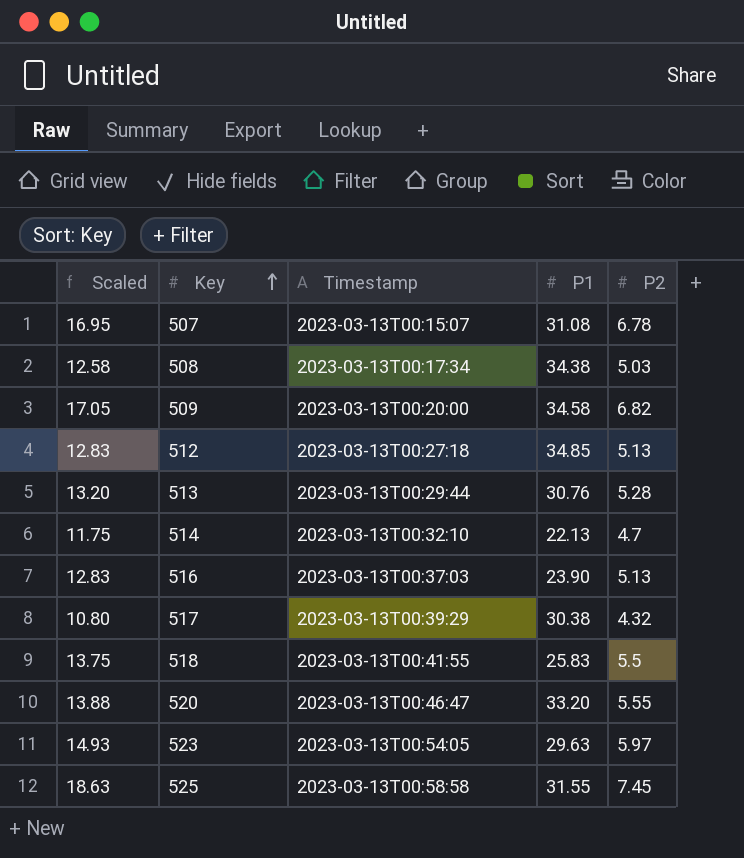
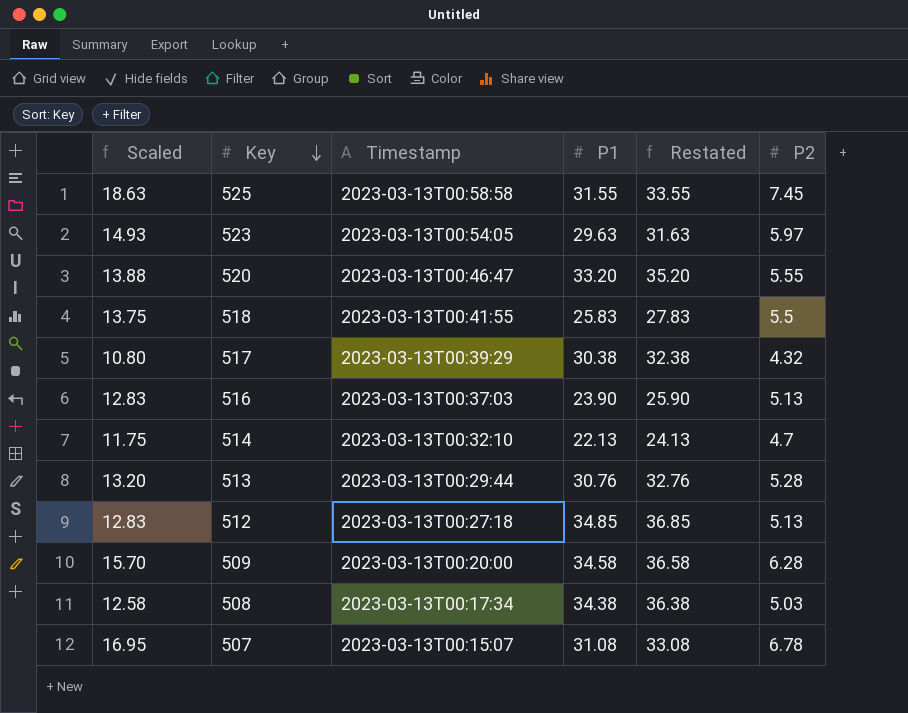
row order: Key ascending -> Key descending
column Restated | formula: none -> [P1] + 2
509 | Scaled: 17.05 -> 15.70
509 | P2: 6.82 -> 6.28

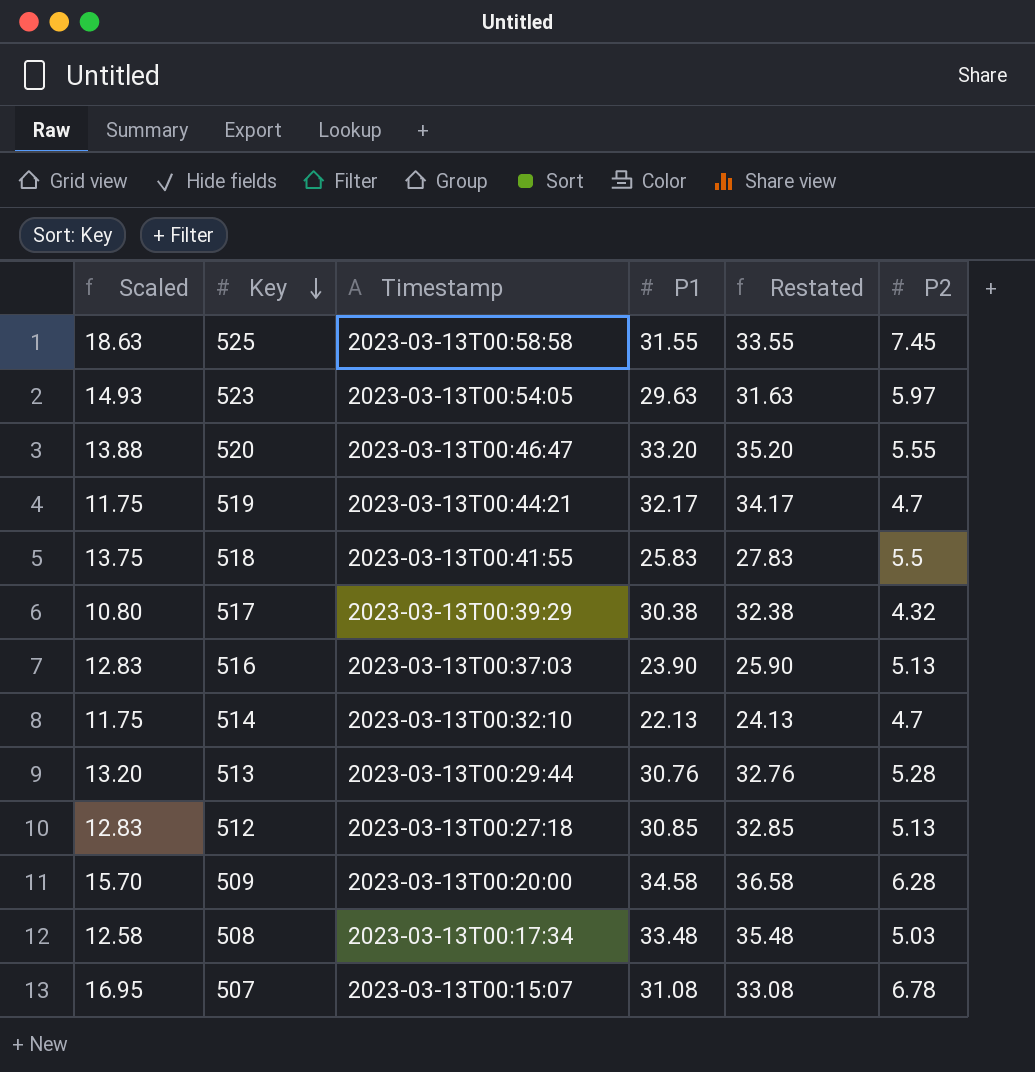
row 519: none -> 11.75 | 2023-03-13T00:44:21 | 32.17 | 34.17 | 4.7
512 | P1: 34.85 -> 30.85
512 | Restated: 36.85 -> 32.85
508 | P1: 34.38 -> 33.48
508 | Restated: 36.38 -> 35.48

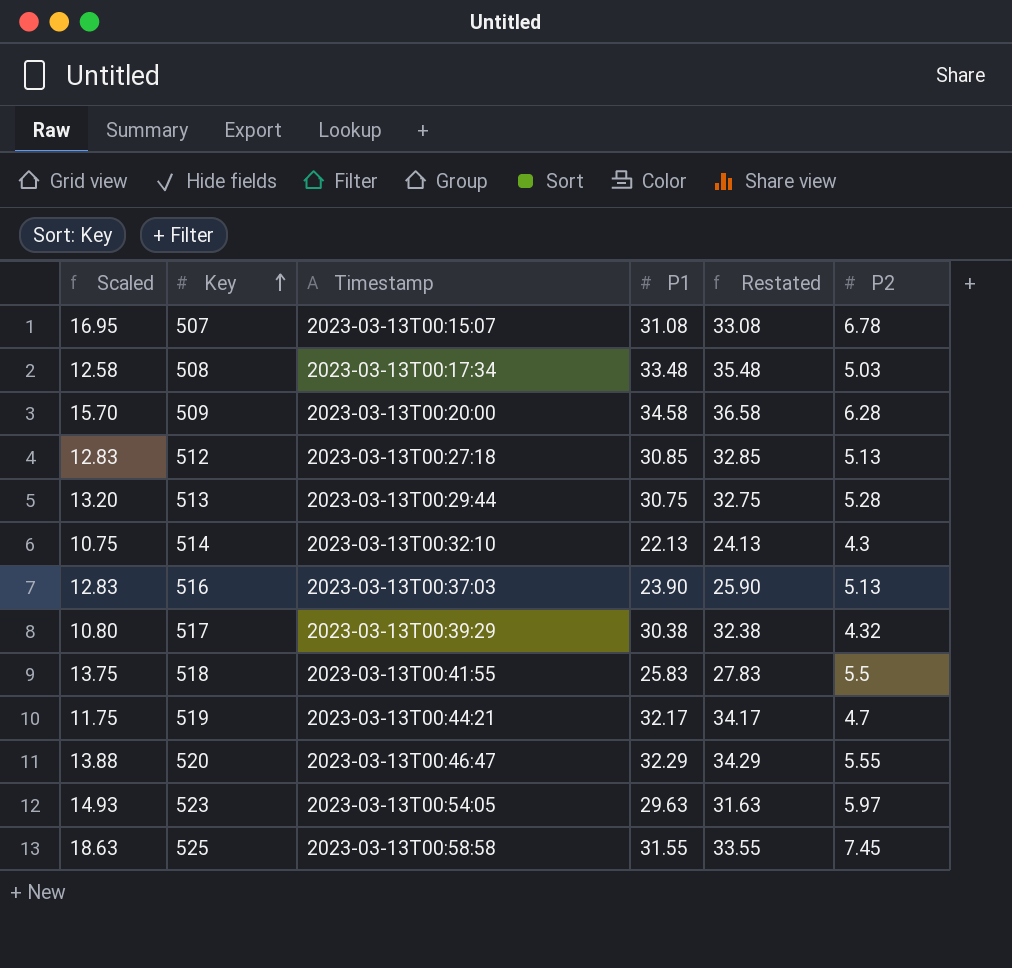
row order: Key descending -> Key ascending
513 | P1: 30.76 -> 30.75
513 | Restated: 32.76 -> 32.75
514 | Scaled: 11.75 -> 10.75
514 | P2: 4.7 -> 4.3
520 | P1: 33.20 -> 32.29
520 | Restated: 35.20 -> 34.29

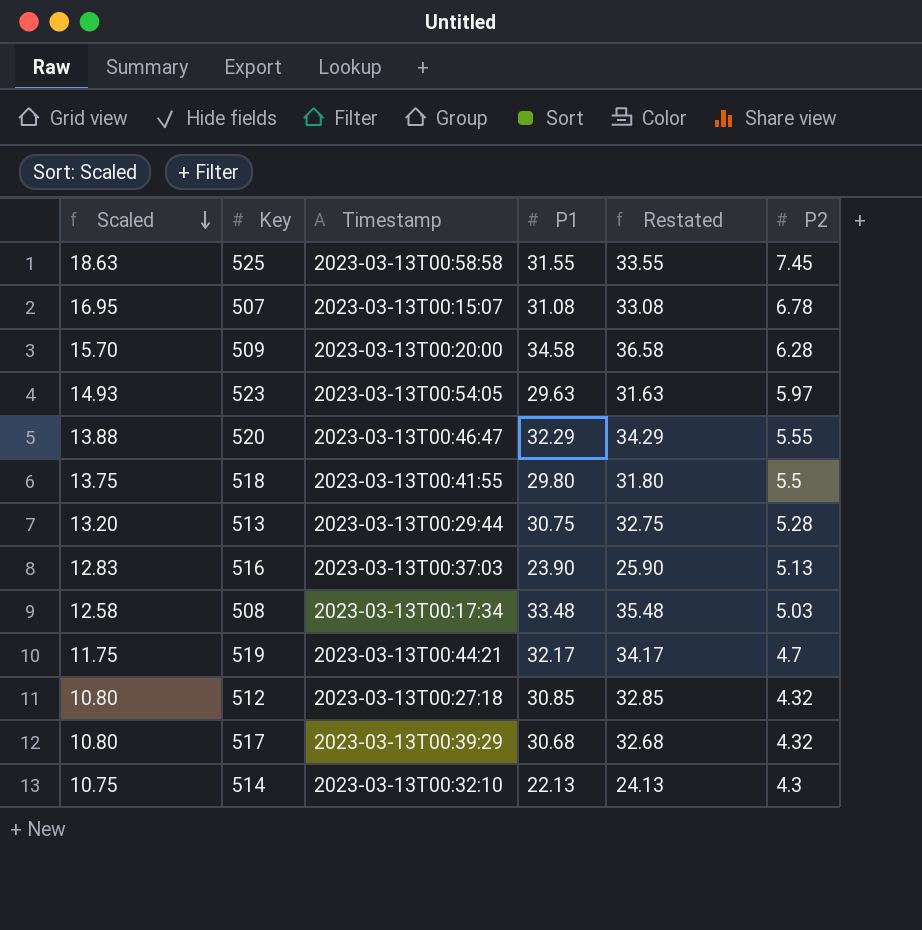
row order: Key ascending -> Scaled descending
518 | P1: 25.83 -> 29.80
518 | Restated: 27.83 -> 31.80
512 | Scaled: 12.83 -> 10.80
512 | P2: 5.13 -> 4.32
517 | P1: 30.38 -> 30.68
517 | Restated: 32.38 -> 32.68

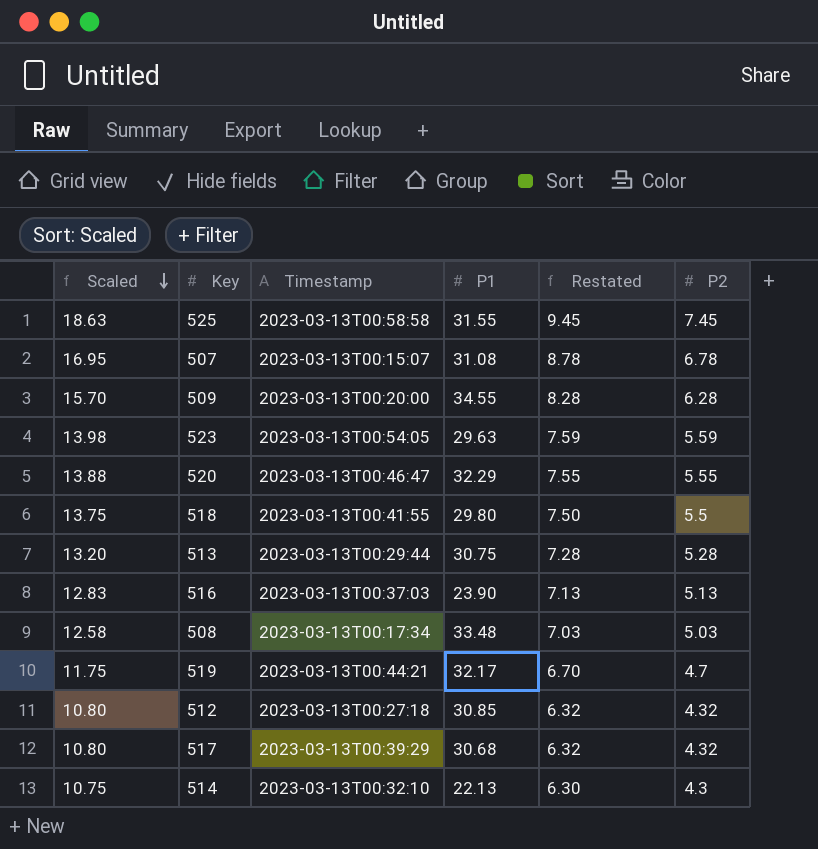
column Restated | formula: [P1] + 2 -> [P2] + 2
509 | P1: 34.58 -> 34.55
523 | Scaled: 14.93 -> 13.98
523 | P2: 5.97 -> 5.59

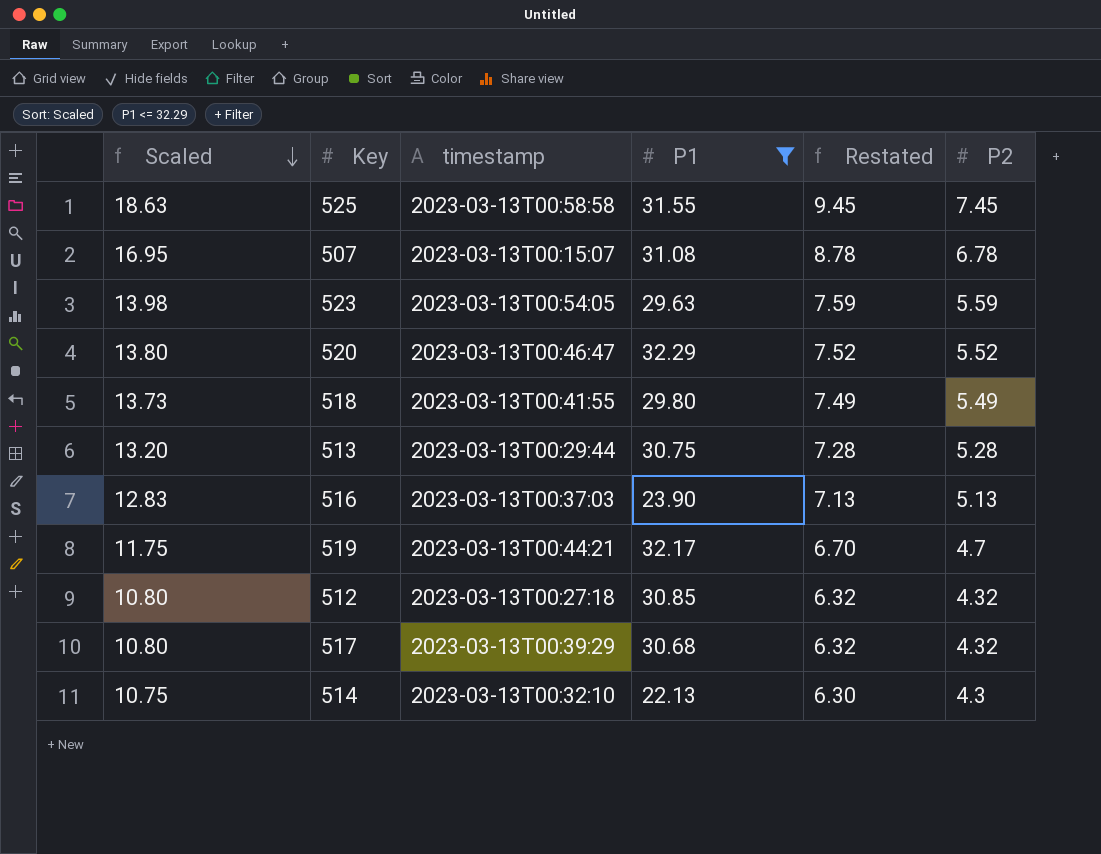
filter: none -> P1 <= 32.29
column name: Timestamp -> timestamp
520 | Scaled: 13.88 -> 13.80
520 | Restated: 7.55 -> 7.52
520 | P2: 5.55 -> 5.52
518 | Scaled: 13.75 -> 13.73
518 | Restated: 7.50 -> 7.49
518 | P2: 5.5 -> 5.49

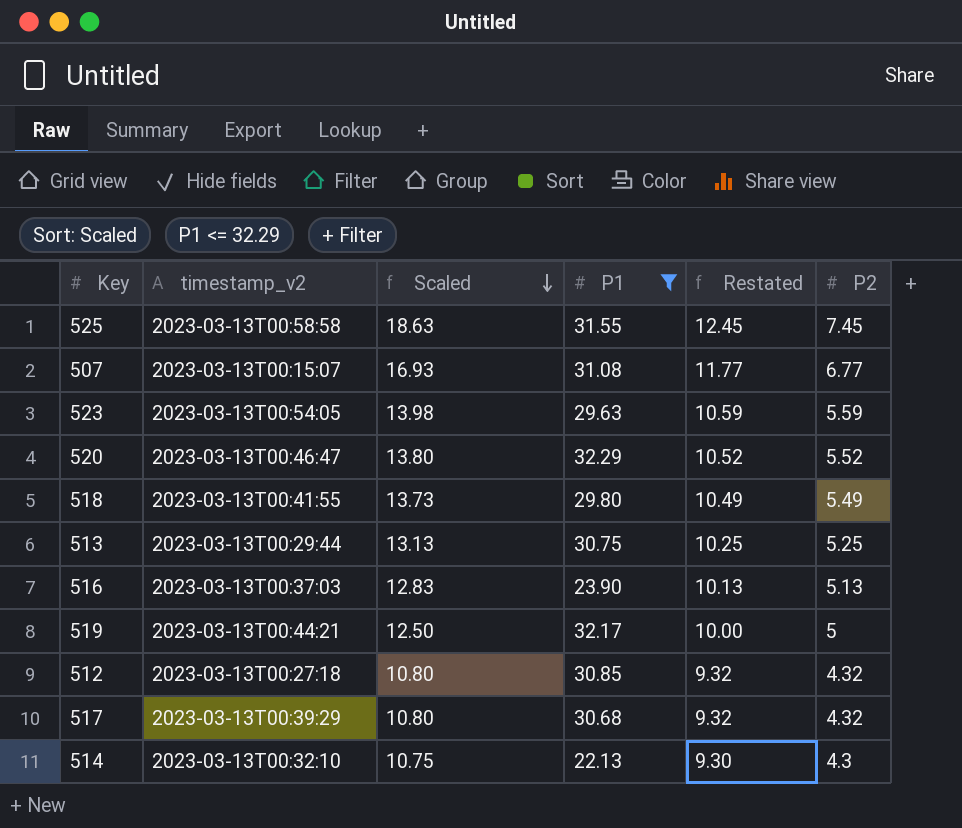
column name: timestamp -> timestamp_v2
column Scaled | position: 1 -> 3
column Restated | formula: [P2] + 2 -> [P2] + 5
507 | Scaled: 16.95 -> 16.93
507 | P2: 6.78 -> 6.77
513 | Scaled: 13.20 -> 13.13
513 | P2: 5.28 -> 5.25
519 | Scaled: 11.75 -> 12.50
519 | P2: 4.7 -> 5

